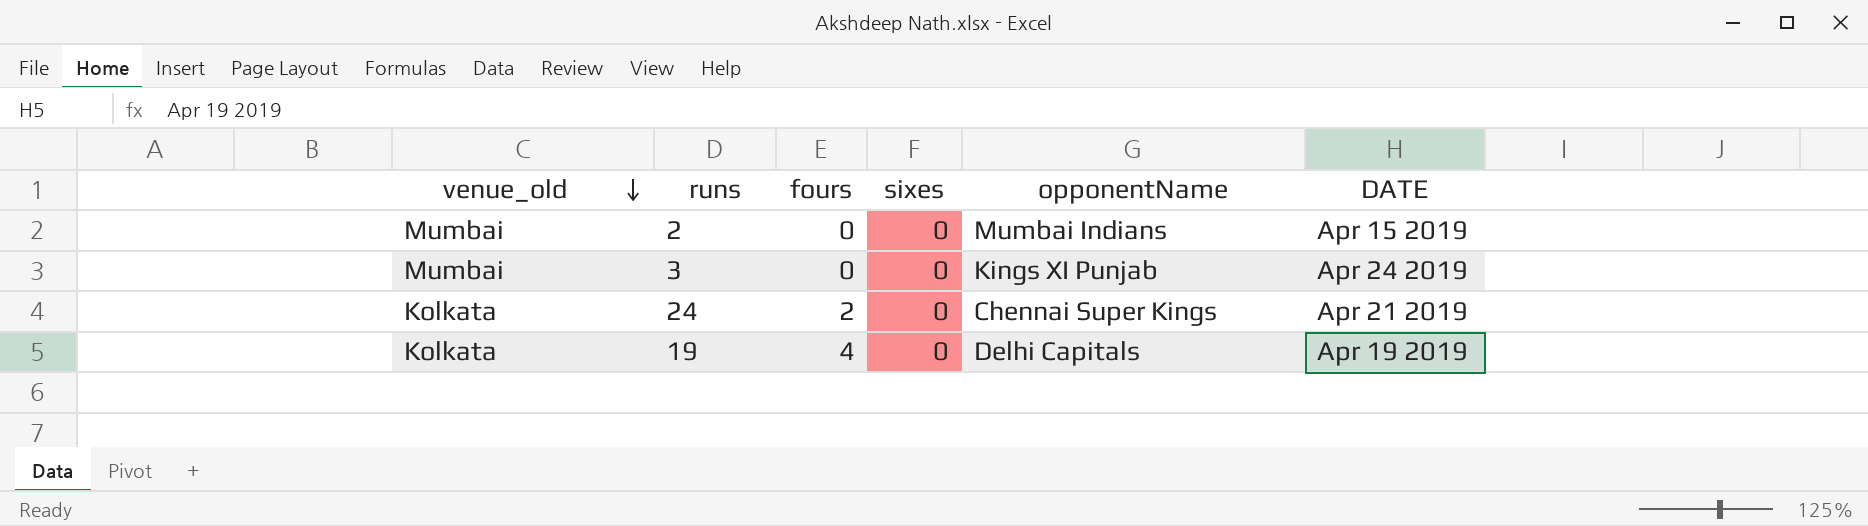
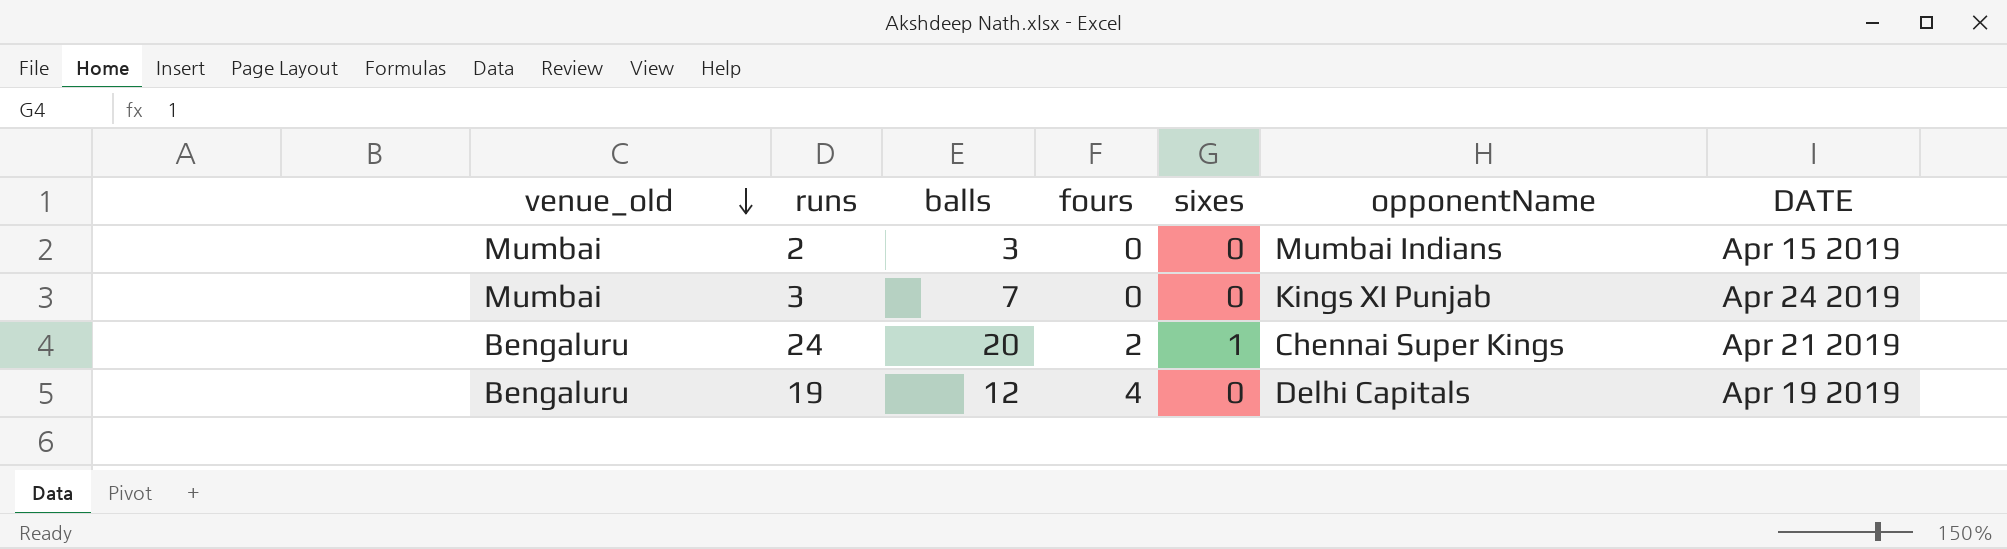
column balls | position: none -> 3
24 | venue_old: Kolkata -> Bengaluru
24 | sixes: 0 -> 1
19 | venue_old: Kolkata -> Bengaluru

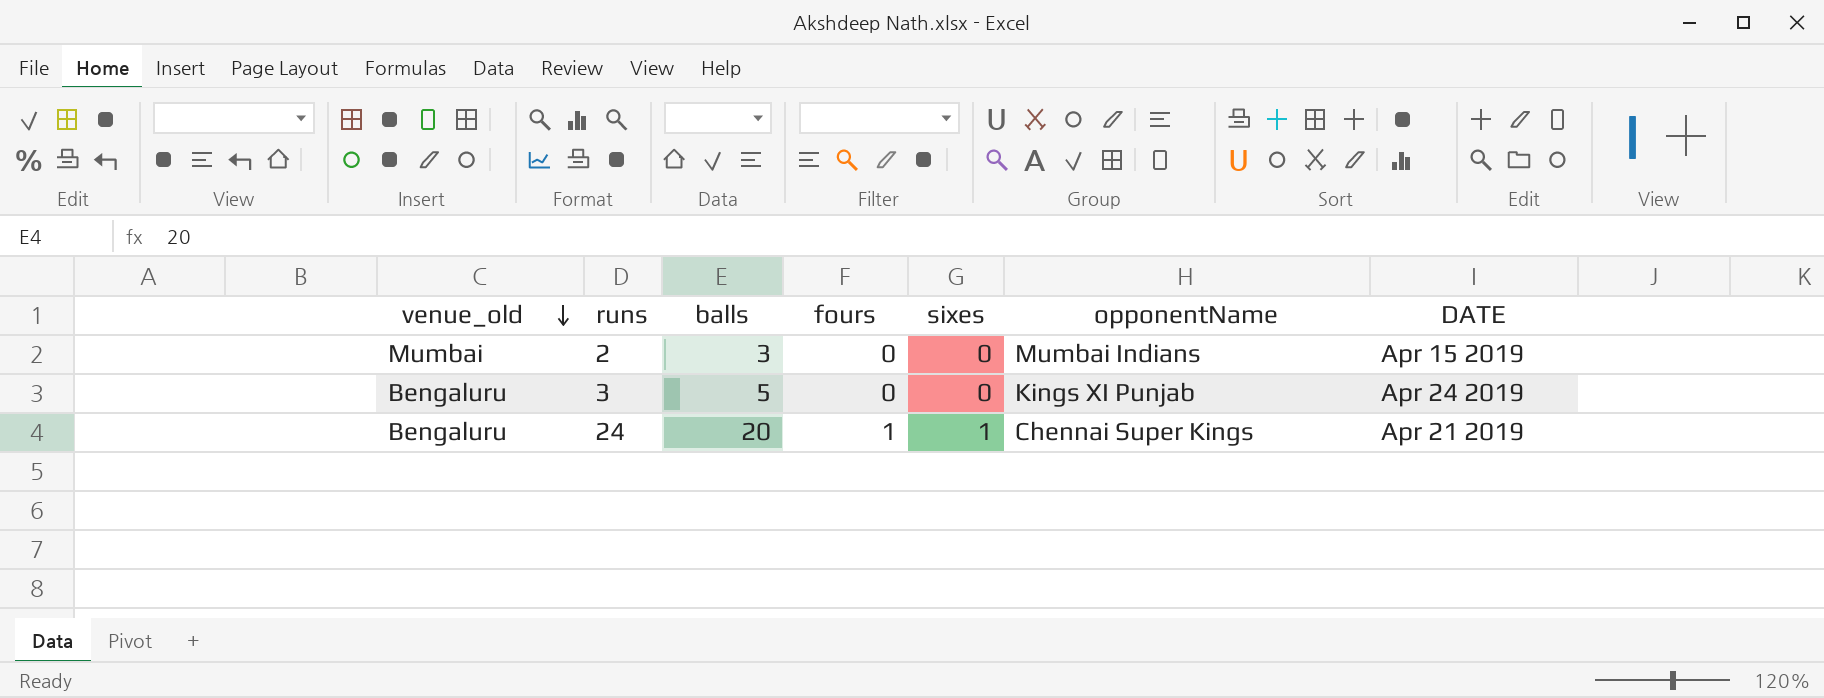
row 19: Bengaluru | 12 | 4 | 0 | Delhi Capitals | Apr 19 2019 -> none
3 | venue_old: Mumbai -> Bengaluru
3 | balls: 7 -> 5
24 | fours: 2 -> 1

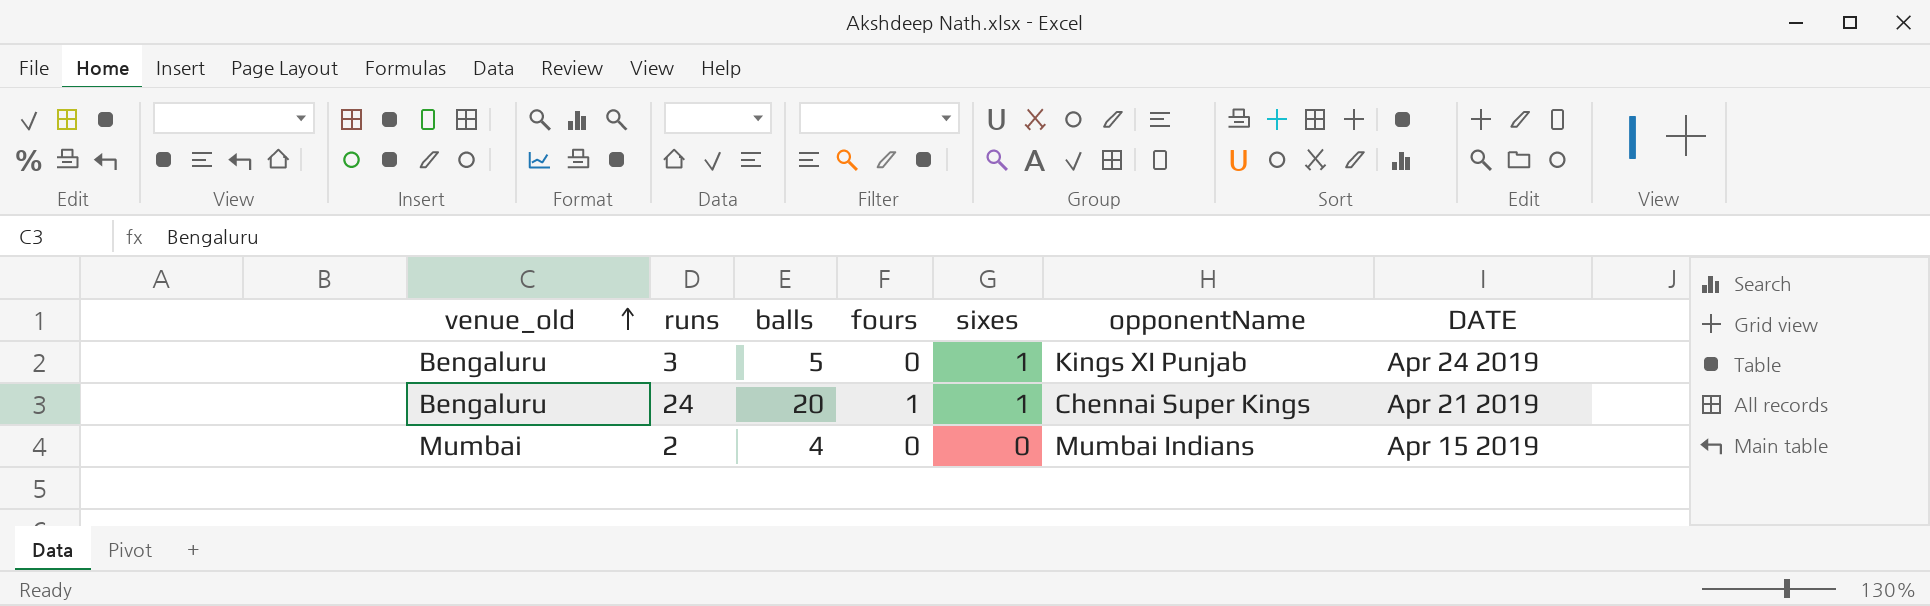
row order: venue_old descending -> venue_old ascending
3 | sixes: 0 -> 1
2 | balls: 3 -> 4

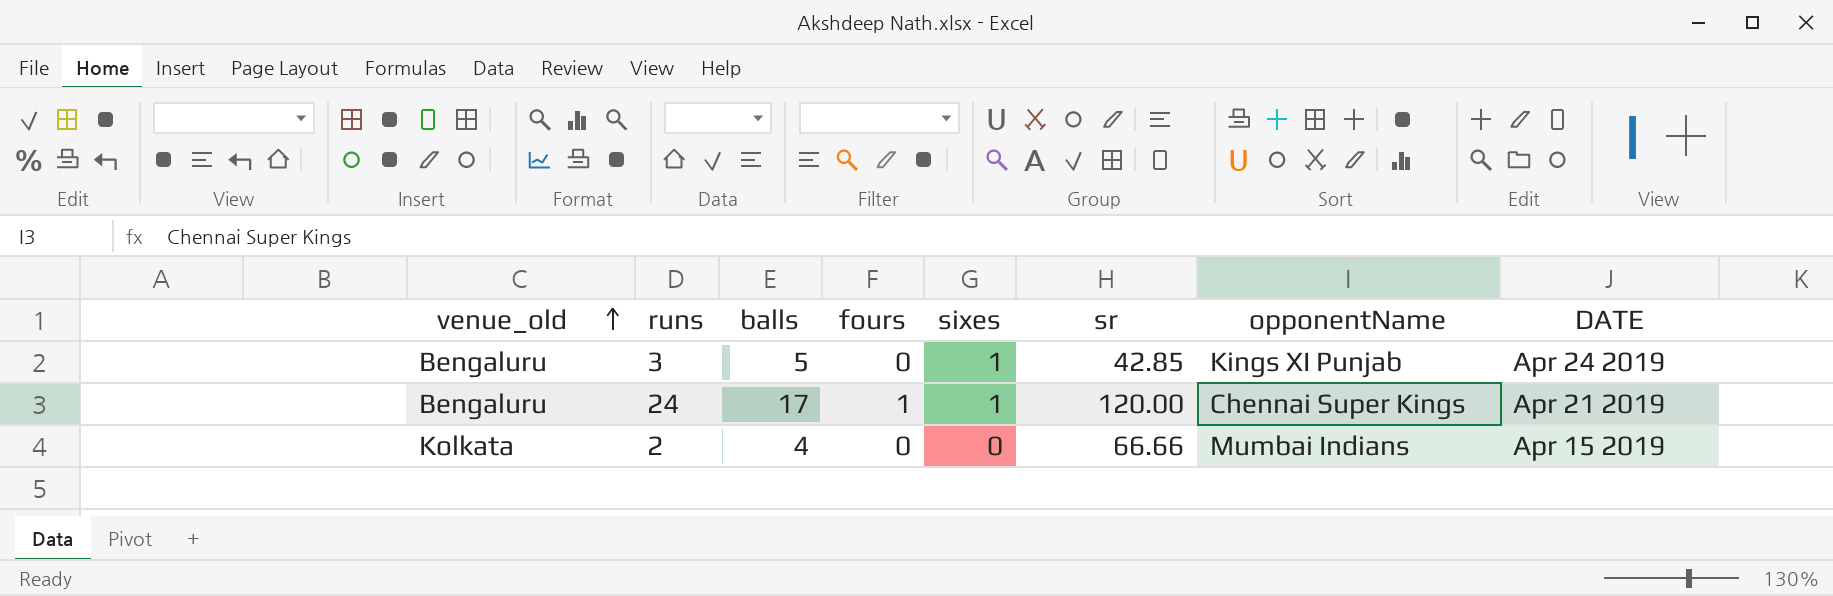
column sr | position: none -> 6
24 | balls: 20 -> 17
2 | venue_old: Mumbai -> Kolkata

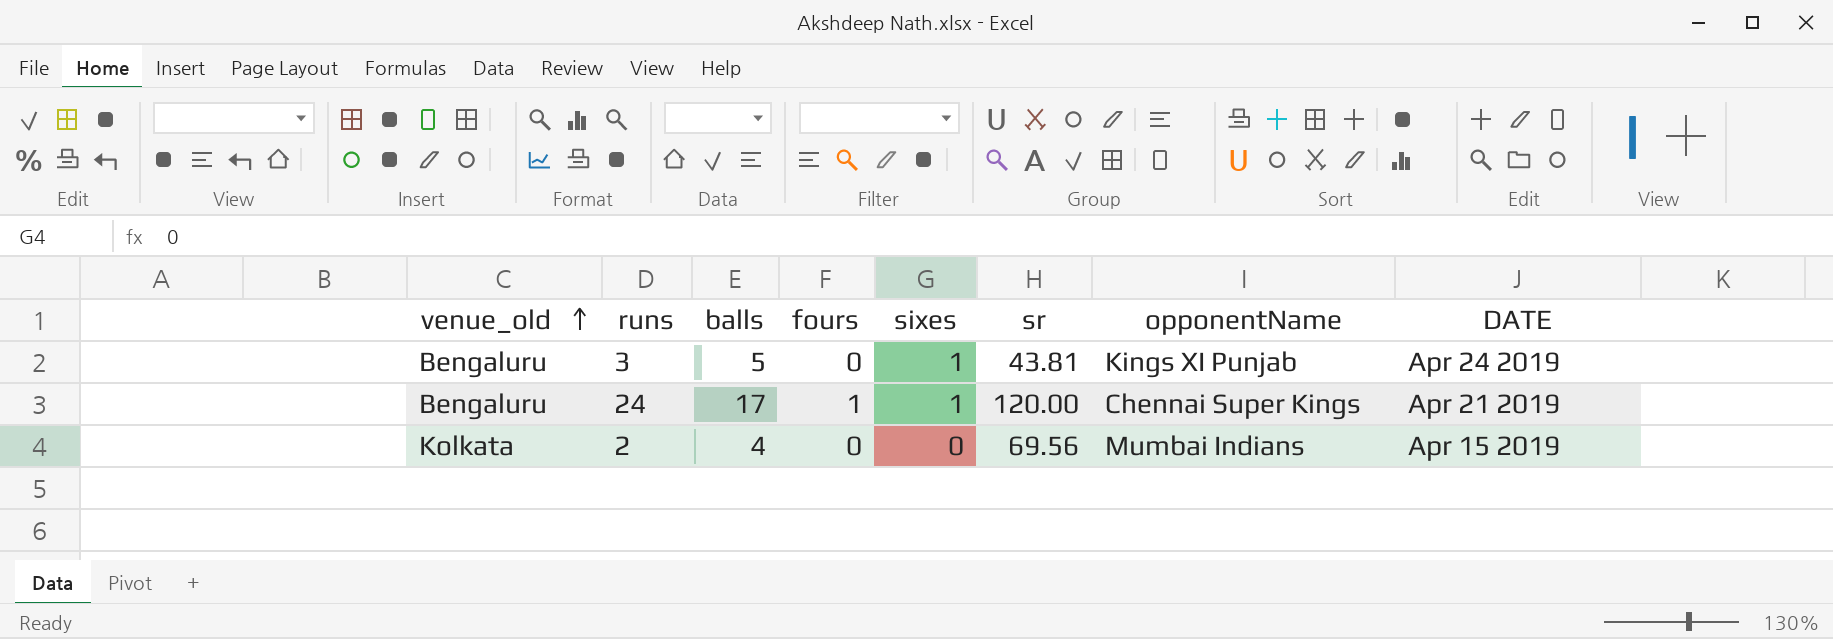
3 | sr: 42.85 -> 43.81
2 | sr: 66.66 -> 69.56

